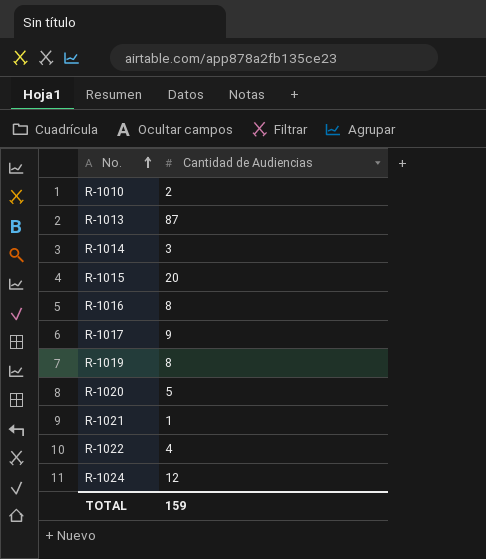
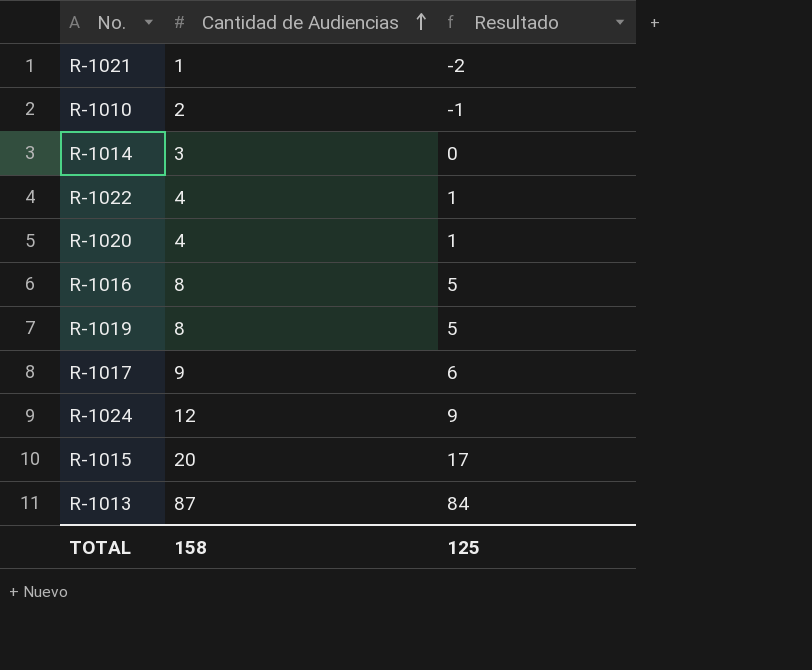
row order: No. ascending -> Cantidad de Audiencias ascending
column Resultado | formula: none -> [Cantidad de Audiencias] - 3
R-1020 | Cantidad de Audiencias: 5 -> 4
TOTAL | Cantidad de Audiencias: 159 -> 158

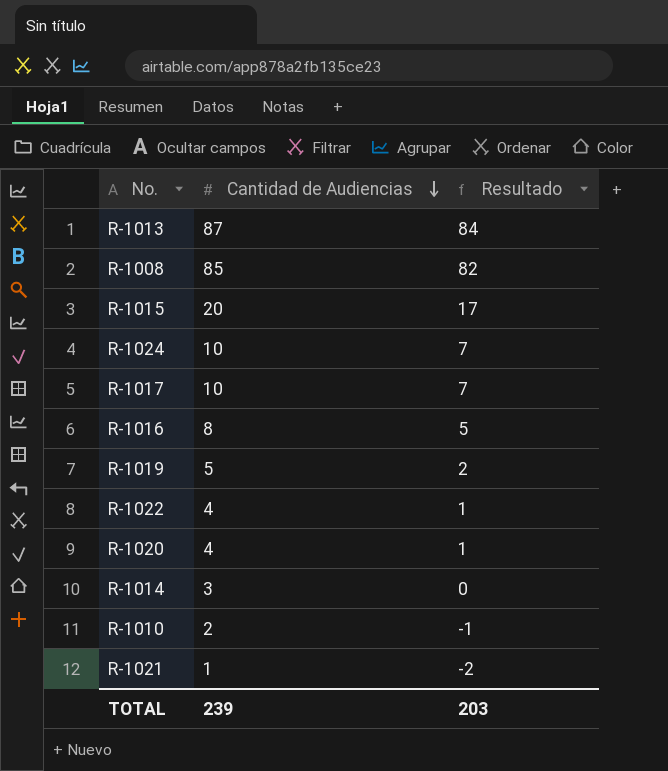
row order: Cantidad de Audiencias ascending -> Cantidad de Audiencias descending
row R-1008: none -> 85 | 82
R-1024 | Cantidad de Audiencias: 12 -> 10
R-1024 | Resultado: 9 -> 7
R-1017 | Cantidad de Audiencias: 9 -> 10
R-1017 | Resultado: 6 -> 7
R-1019 | Cantidad de Audiencias: 8 -> 5
R-1019 | Resultado: 5 -> 2
TOTAL | Cantidad de Audiencias: 158 -> 239
TOTAL | Resultado: 125 -> 203

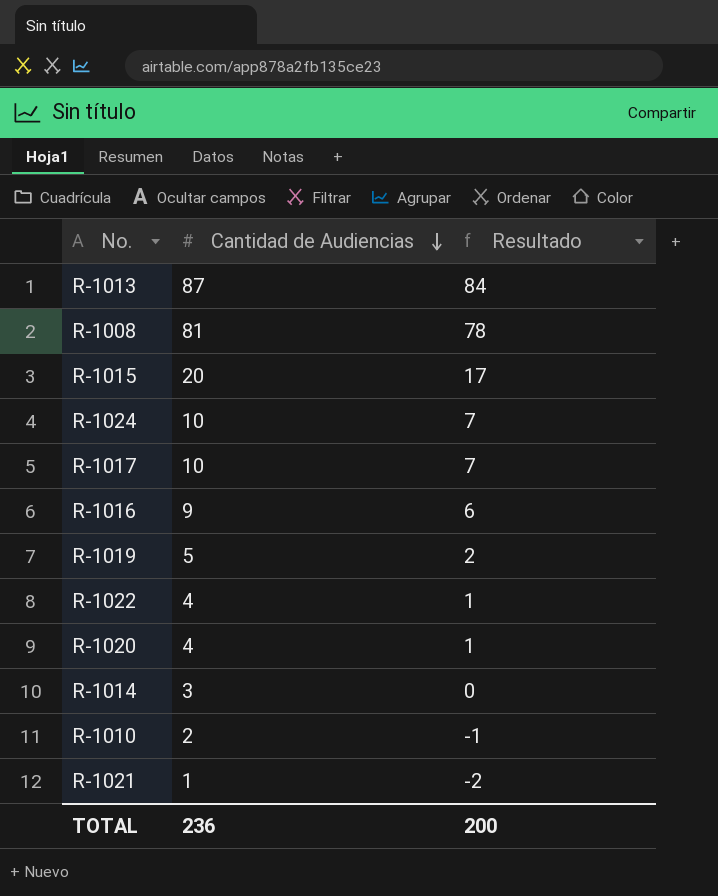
R-1008 | Cantidad de Audiencias: 85 -> 81
R-1008 | Resultado: 82 -> 78
R-1016 | Cantidad de Audiencias: 8 -> 9
R-1016 | Resultado: 5 -> 6
TOTAL | Cantidad de Audiencias: 239 -> 236
TOTAL | Resultado: 203 -> 200

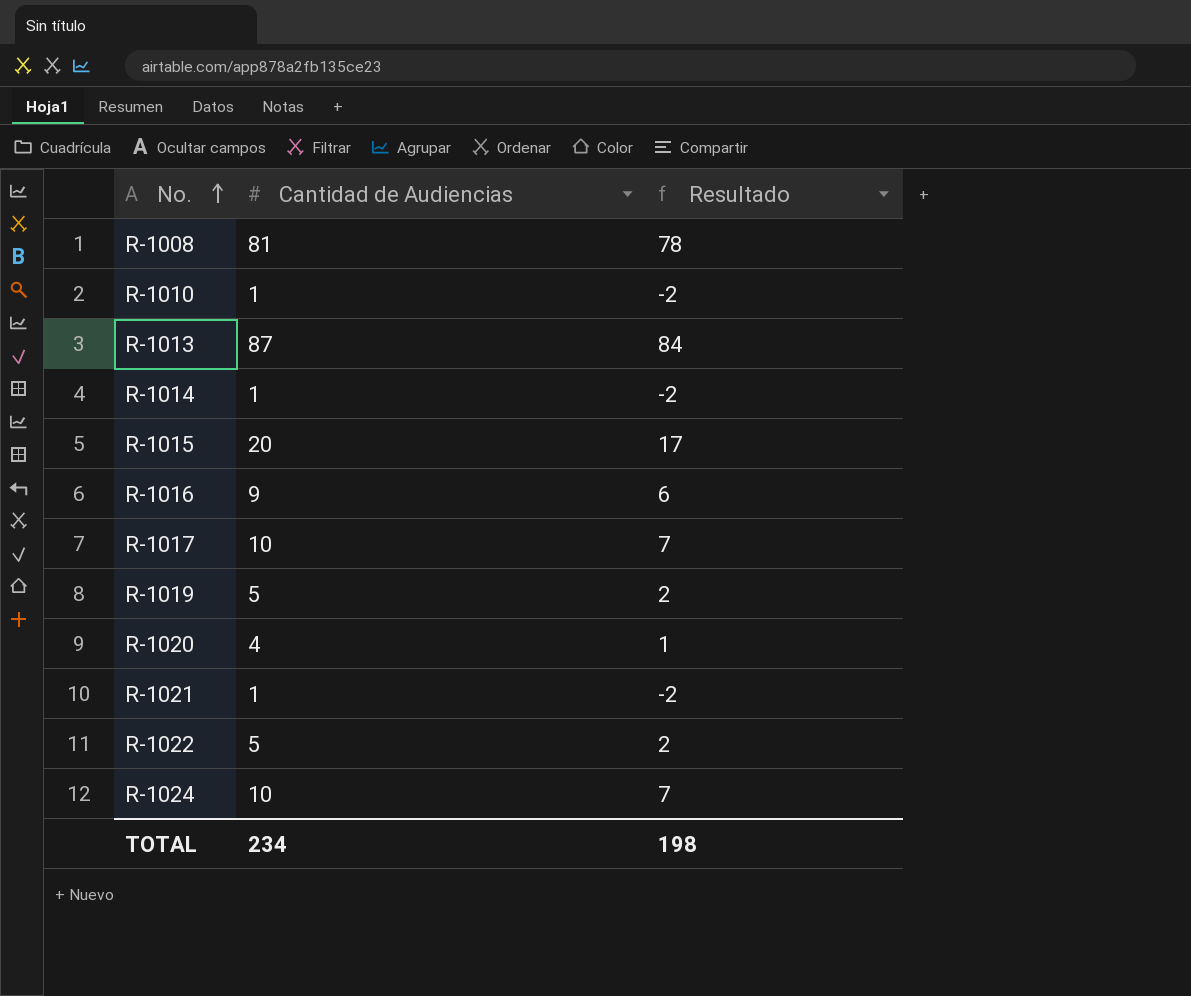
row order: Cantidad de Audiencias descending -> No. ascending
R-1010 | Cantidad de Audiencias: 2 -> 1
R-1010 | Resultado: -1 -> -2
R-1014 | Cantidad de Audiencias: 3 -> 1
R-1014 | Resultado: 0 -> -2
R-1022 | Cantidad de Audiencias: 4 -> 5
R-1022 | Resultado: 1 -> 2
TOTAL | Cantidad de Audiencias: 236 -> 234
TOTAL | Resultado: 200 -> 198

